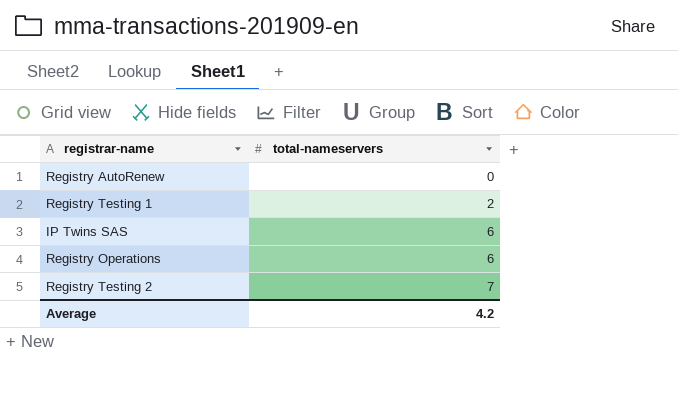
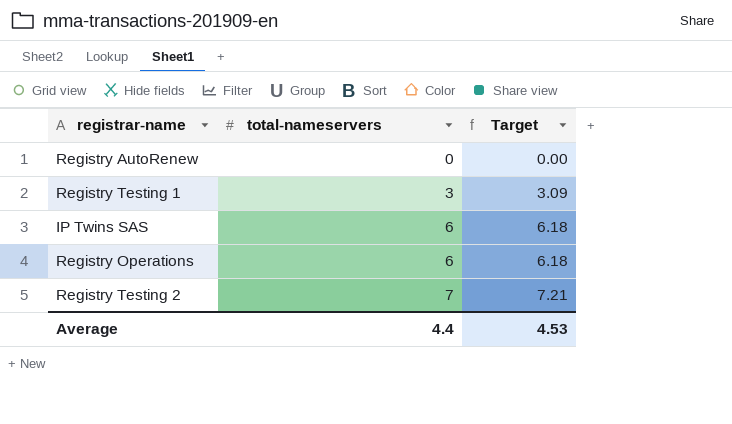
column Target | formula: none -> [total-nameservers] * 1.03
Registry Testing 1 | total-nameservers: 2 -> 3
Average | total-nameservers: 4.2 -> 4.4

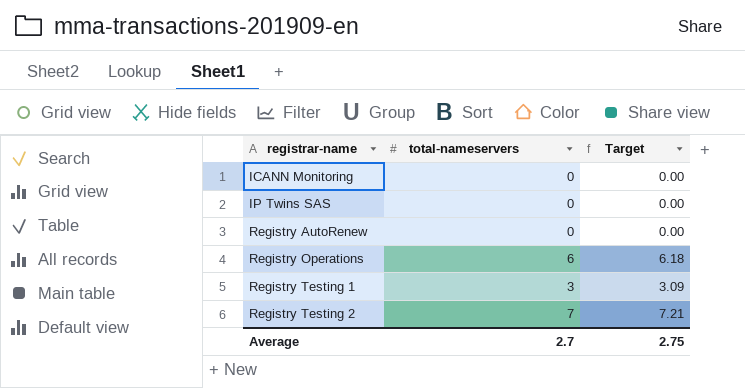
row order: total-nameservers ascending -> registrar-name ascending
row ICANN Monitoring: none -> 0 | 0.00
IP Twins SAS | total-nameservers: 6 -> 0
IP Twins SAS | Target: 6.18 -> 0.00
Average | total-nameservers: 4.4 -> 2.7
Average | Target: 4.53 -> 2.75

